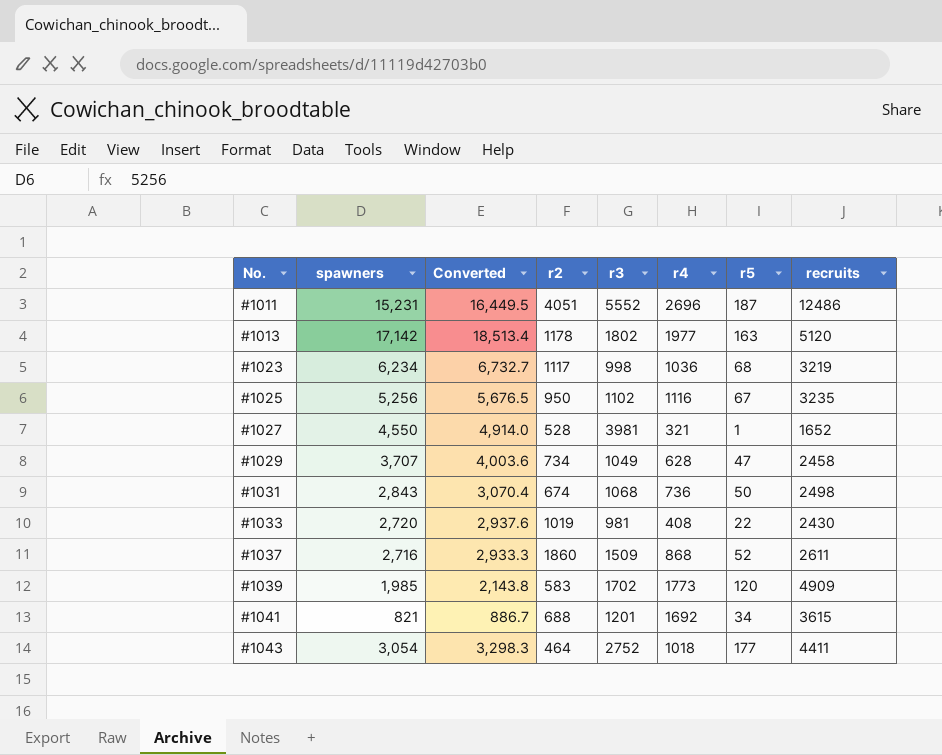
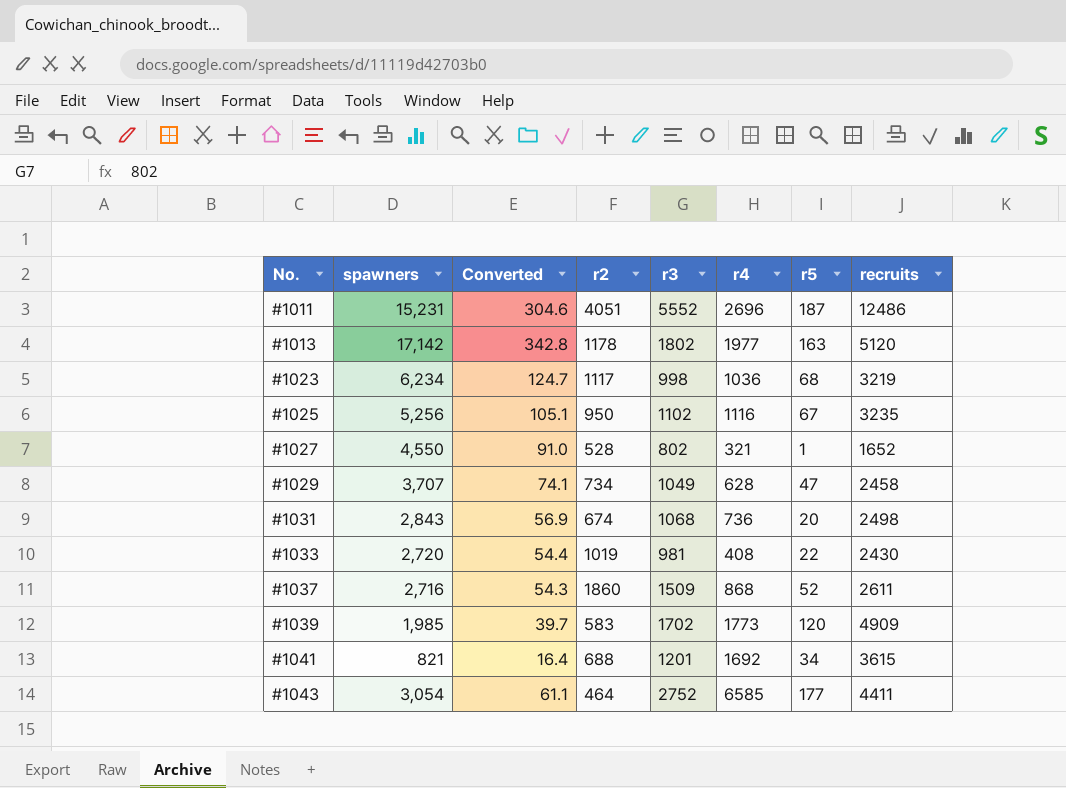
column Converted | formula: [spawners] * 1.08 -> [spawners] * 0.02
#1027 | r3: 3981 -> 802
#1031 | r5: 50 -> 20
#1043 | r4: 1018 -> 6585

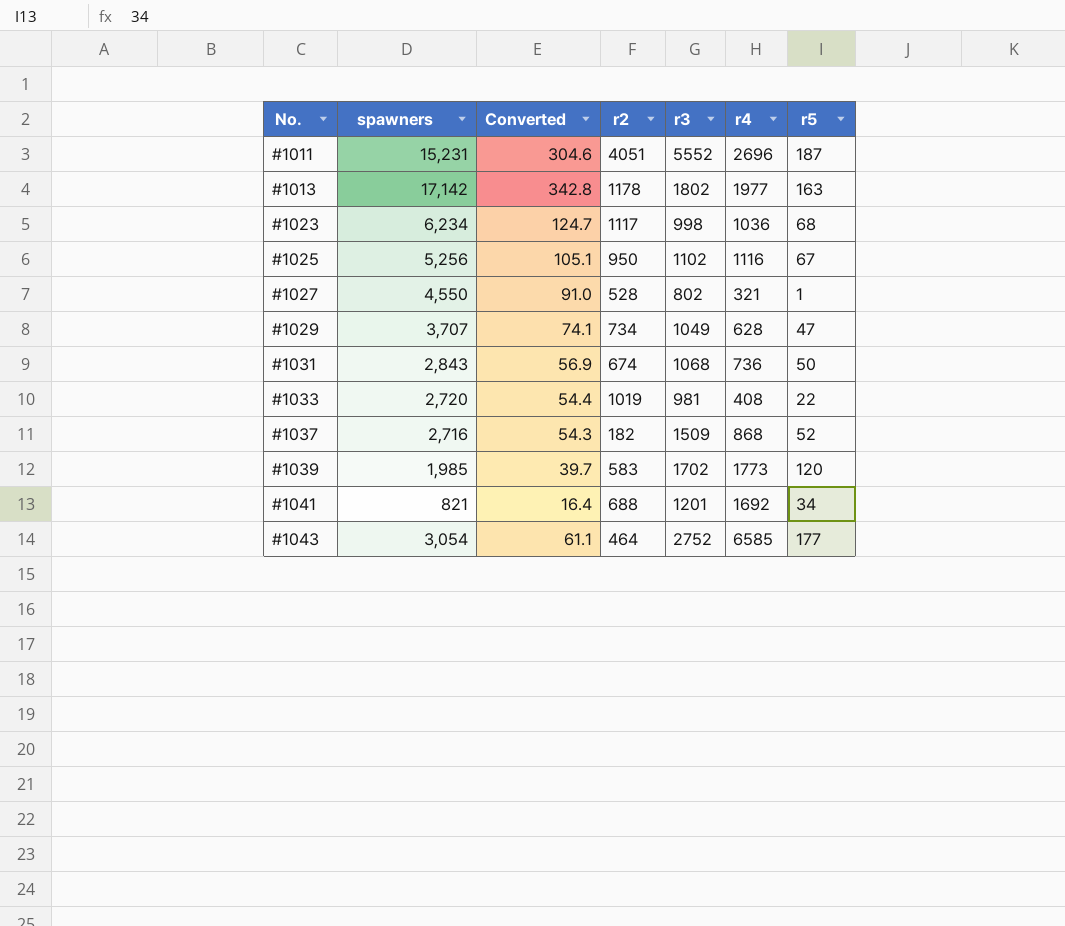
column recruits | position: 8 -> none
#1031 | r5: 20 -> 50
#1037 | r2: 1860 -> 182

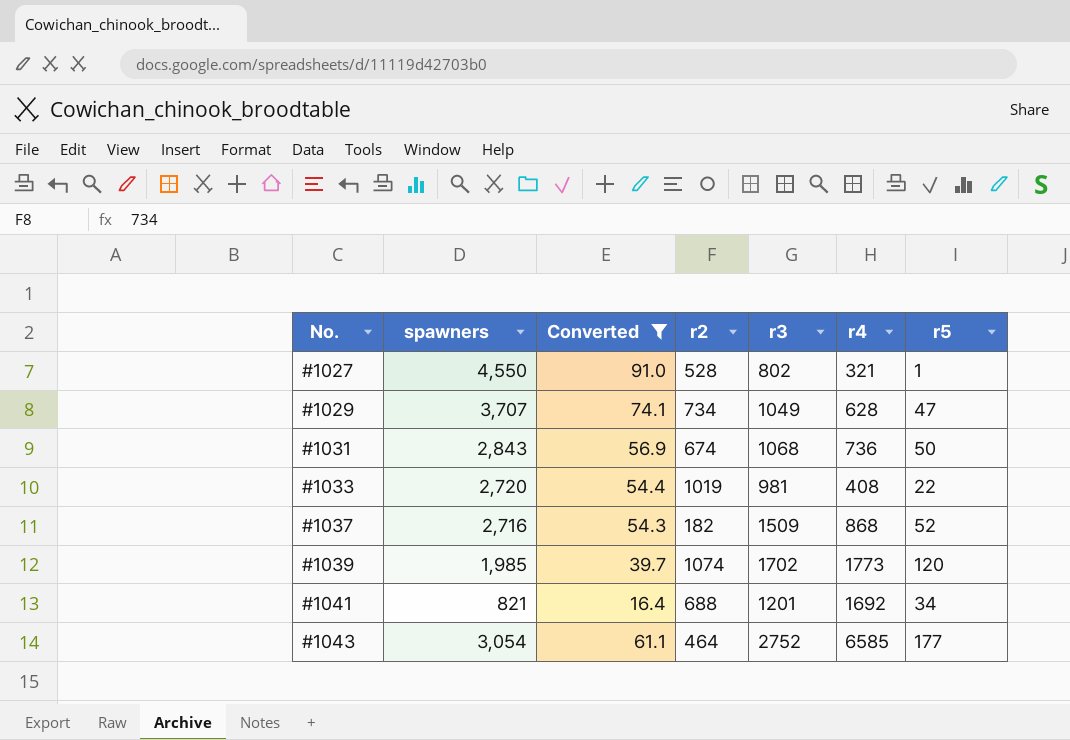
filter: none -> Converted <= 91.0
#1039 | r2: 583 -> 1074

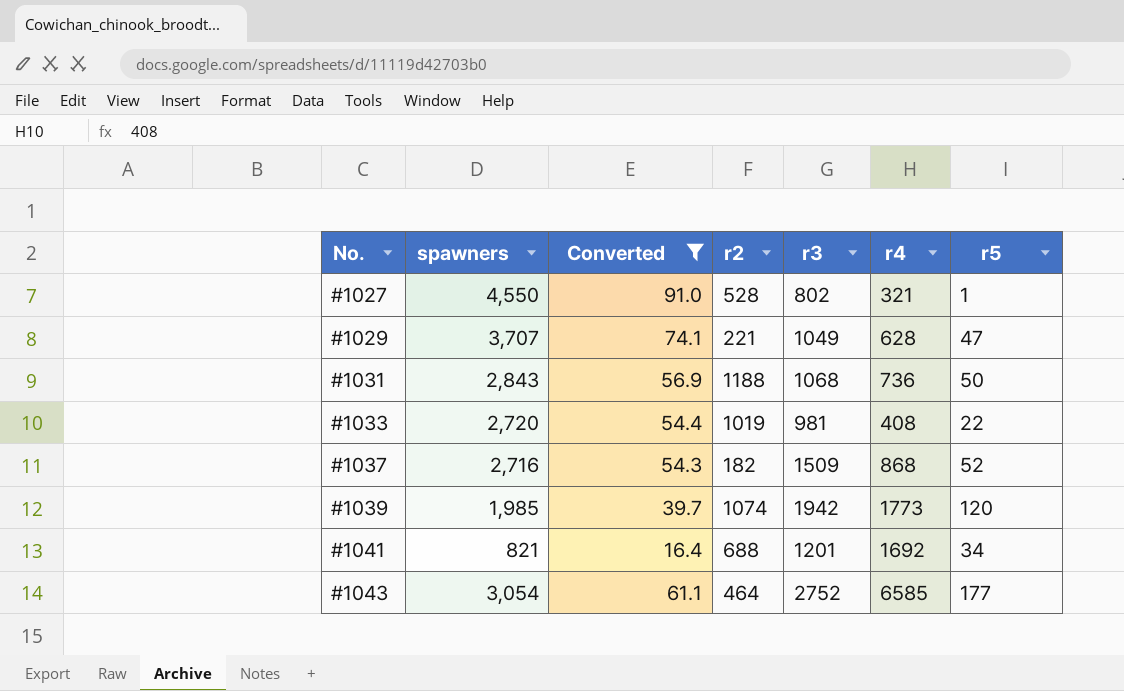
#1029 | r2: 734 -> 221
#1031 | r2: 674 -> 1188
#1039 | r3: 1702 -> 1942

